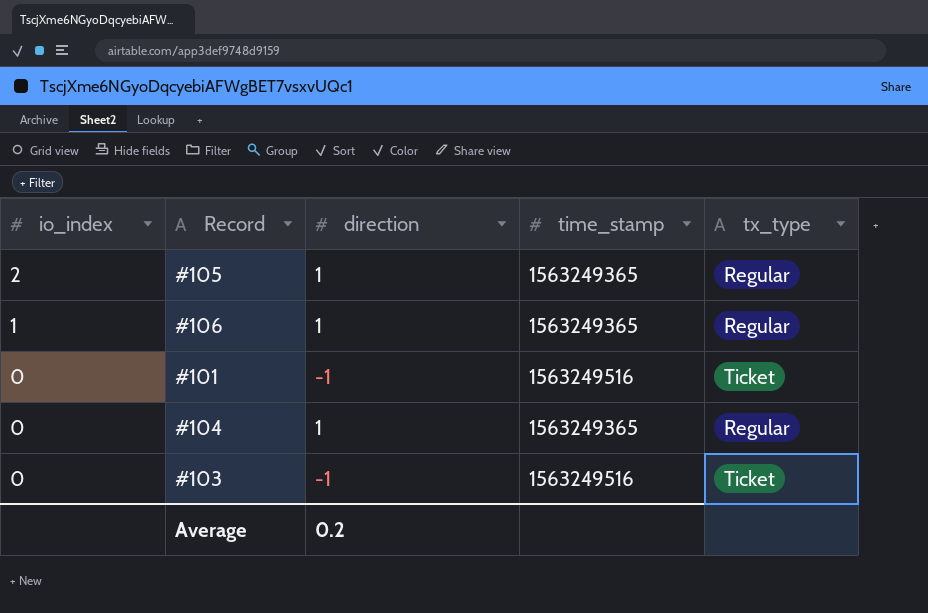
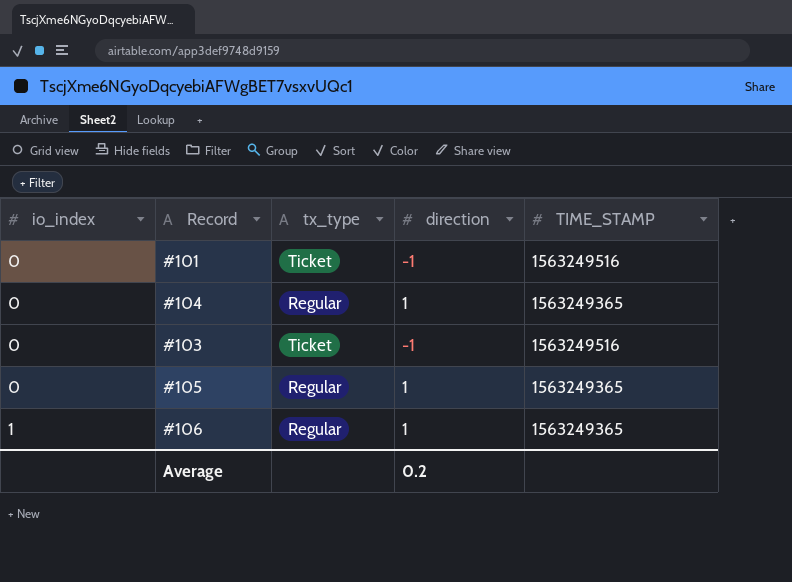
row order: io_index descending -> io_index ascending
column tx_type | position: 5 -> 3
column name: time_stamp -> TIME_STAMP
#105 | io_index: 2 -> 0

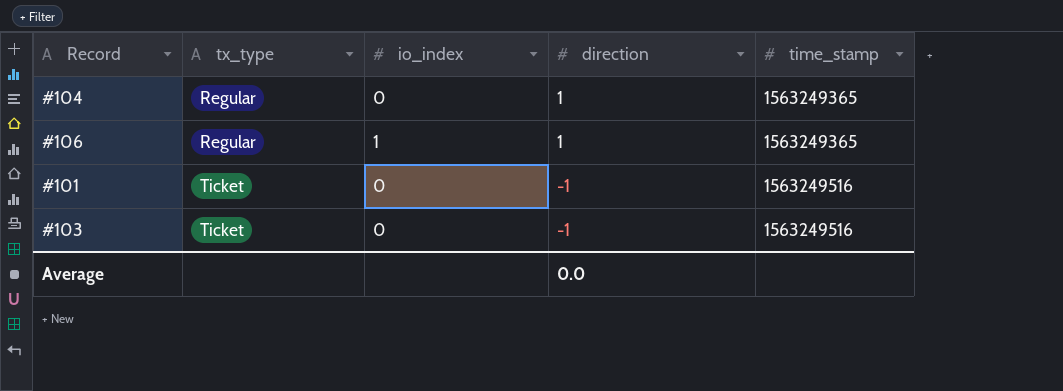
row order: io_index ascending -> tx_type ascending
column io_index | position: 1 -> 3
column name: TIME_STAMP -> time_stamp
row #105: 0 | Regular | 1 | 1563249365 -> none
Average | direction: 0.2 -> 0.0

